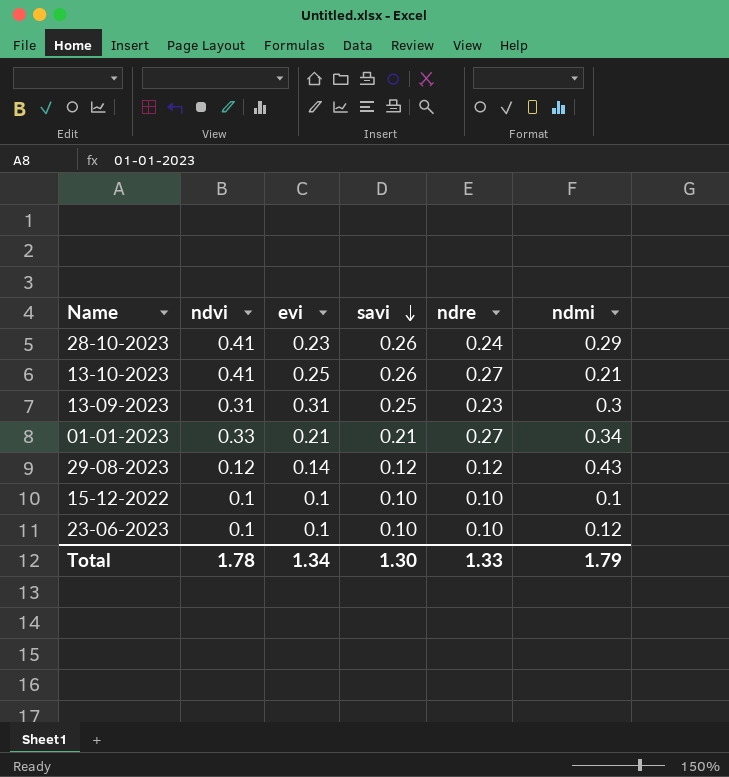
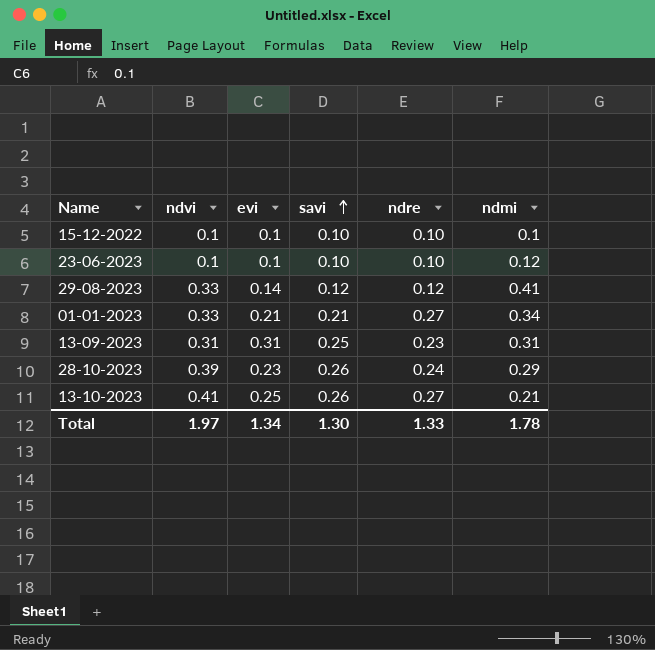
row order: savi descending -> savi ascending
29-08-2023 | ndvi: 0.12 -> 0.33
29-08-2023 | ndmi: 0.43 -> 0.41
13-09-2023 | ndmi: 0.3 -> 0.31
28-10-2023 | ndvi: 0.41 -> 0.39
Total | ndvi: 1.78 -> 1.97
Total | ndmi: 1.79 -> 1.78

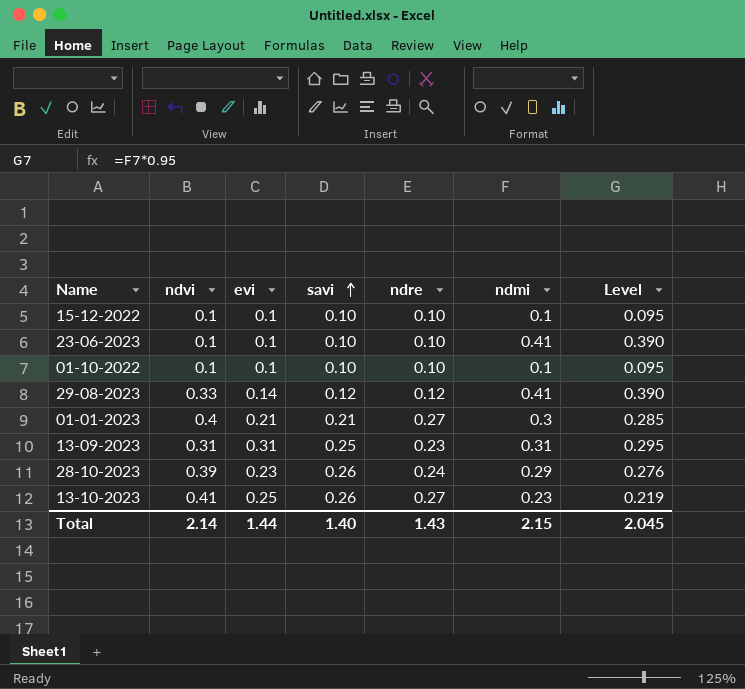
column Level | formula: none -> [ndmi] * 0.95
23-06-2023 | ndmi: 0.12 -> 0.41
row 01-10-2022: none -> 0.1 | 0.1 | 0.10 | 0.10 | 0.1 | 0.095
01-01-2023 | ndvi: 0.33 -> 0.4
01-01-2023 | ndmi: 0.34 -> 0.3
13-10-2023 | ndmi: 0.21 -> 0.23
Total | ndvi: 1.97 -> 2.14
Total | evi: 1.34 -> 1.44
Total | savi: 1.30 -> 1.40
Total | ndre: 1.33 -> 1.43
Total | ndmi: 1.78 -> 2.15

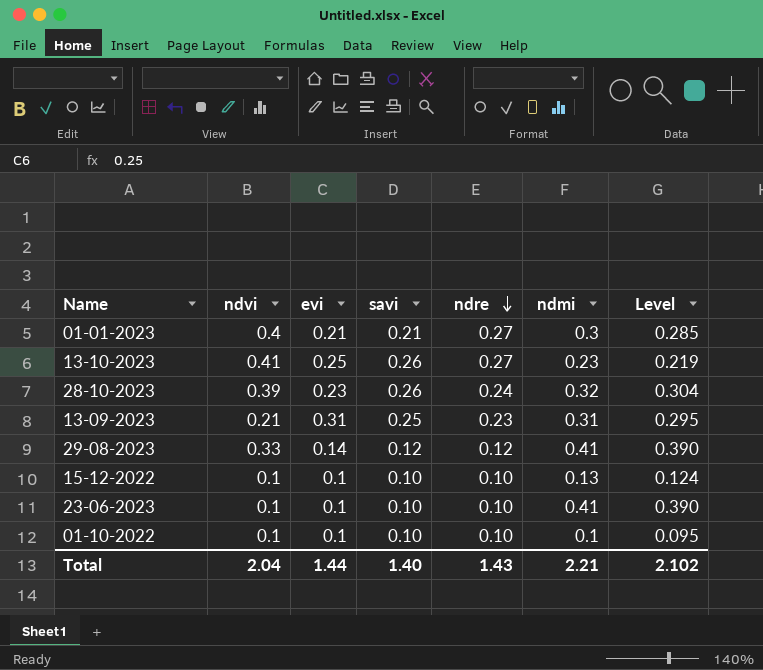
row order: savi ascending -> ndre descending
28-10-2023 | ndmi: 0.29 -> 0.32
28-10-2023 | Level: 0.276 -> 0.304
13-09-2023 | ndvi: 0.31 -> 0.21
15-12-2022 | ndmi: 0.1 -> 0.13
15-12-2022 | Level: 0.095 -> 0.124
Total | ndvi: 2.14 -> 2.04
Total | ndmi: 2.15 -> 2.21
Total | Level: 2.045 -> 2.102

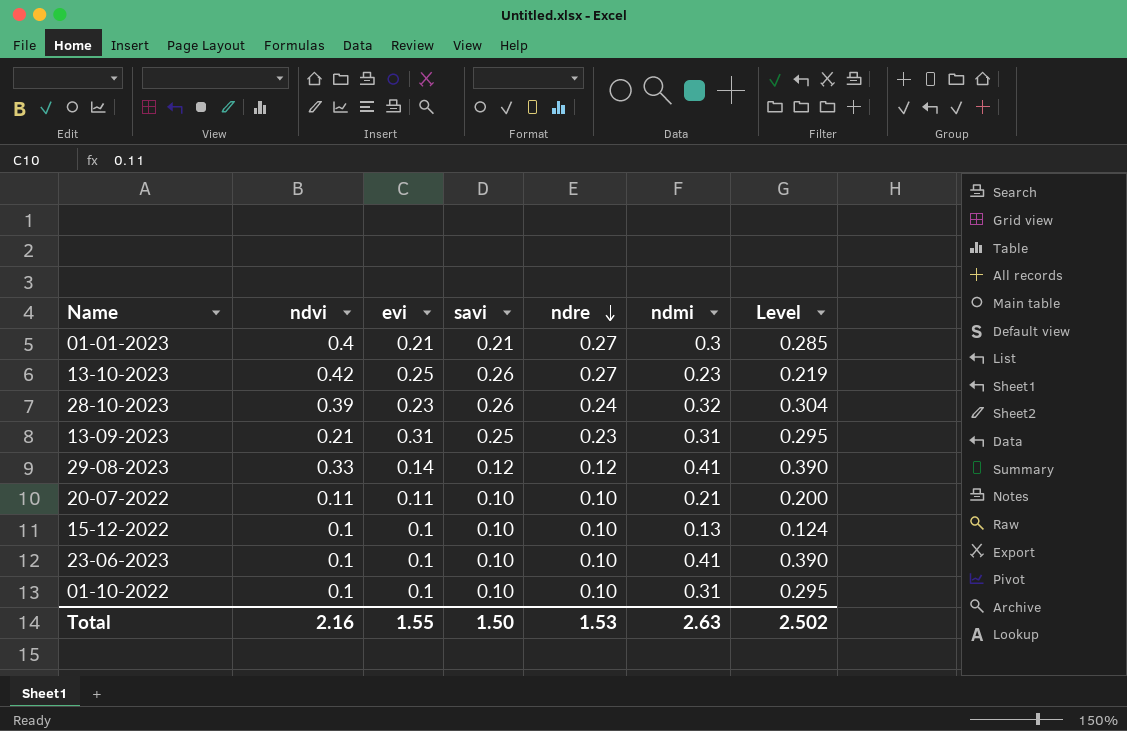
13-10-2023 | ndvi: 0.41 -> 0.42
row 20-07-2022: none -> 0.11 | 0.11 | 0.10 | 0.10 | 0.21 | 0.200
01-10-2022 | ndmi: 0.1 -> 0.31
01-10-2022 | Level: 0.095 -> 0.295
Total | ndvi: 2.04 -> 2.16
Total | evi: 1.44 -> 1.55
Total | savi: 1.40 -> 1.50
Total | ndre: 1.43 -> 1.53
Total | ndmi: 2.21 -> 2.63
Total | Level: 2.102 -> 2.502

